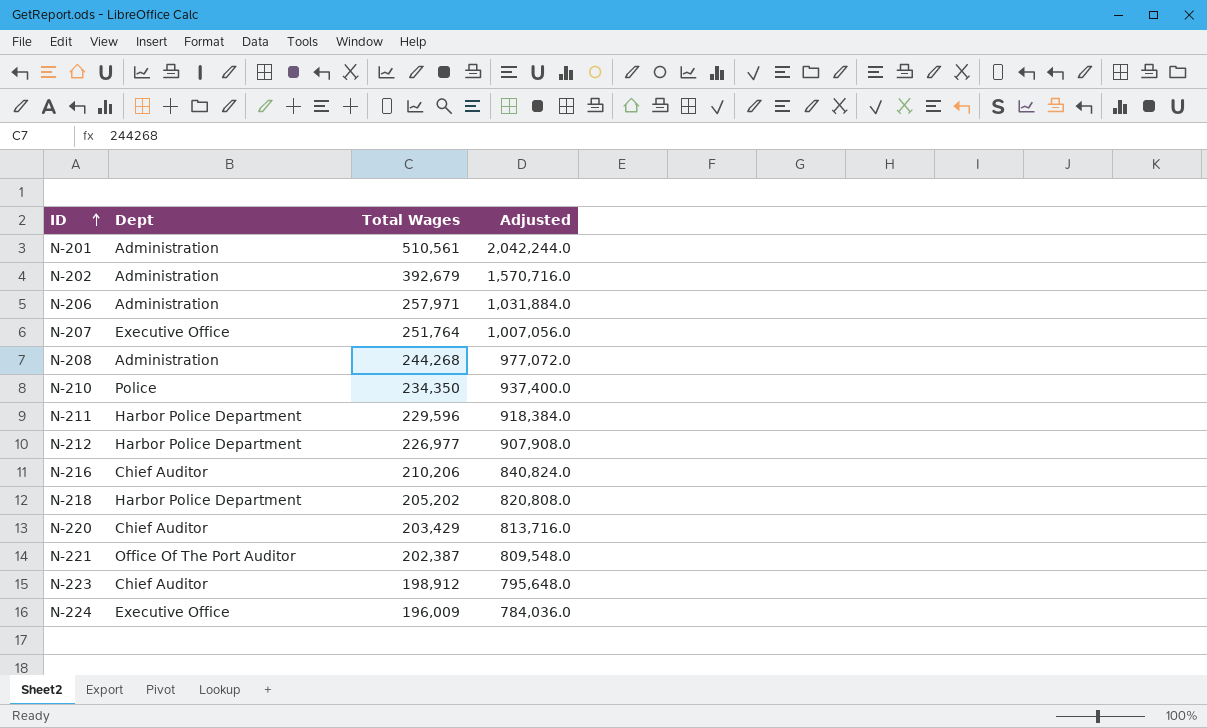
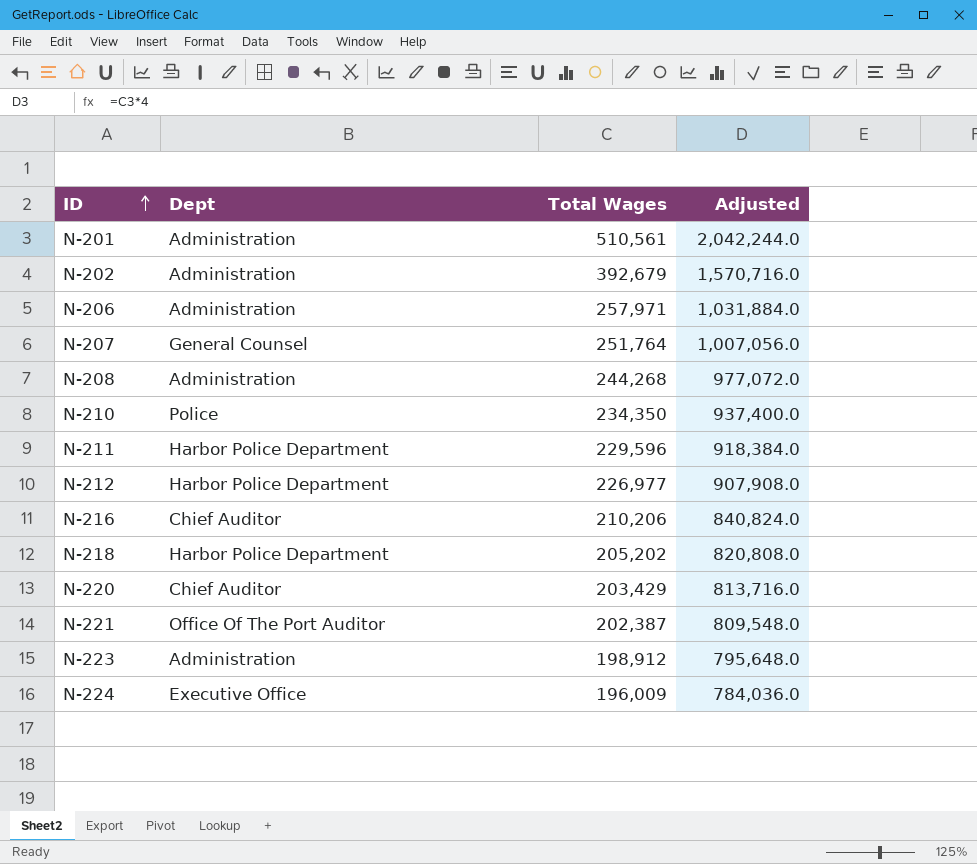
N-207 | Dept: Executive Office -> General Counsel
N-223 | Dept: Chief Auditor -> Administration

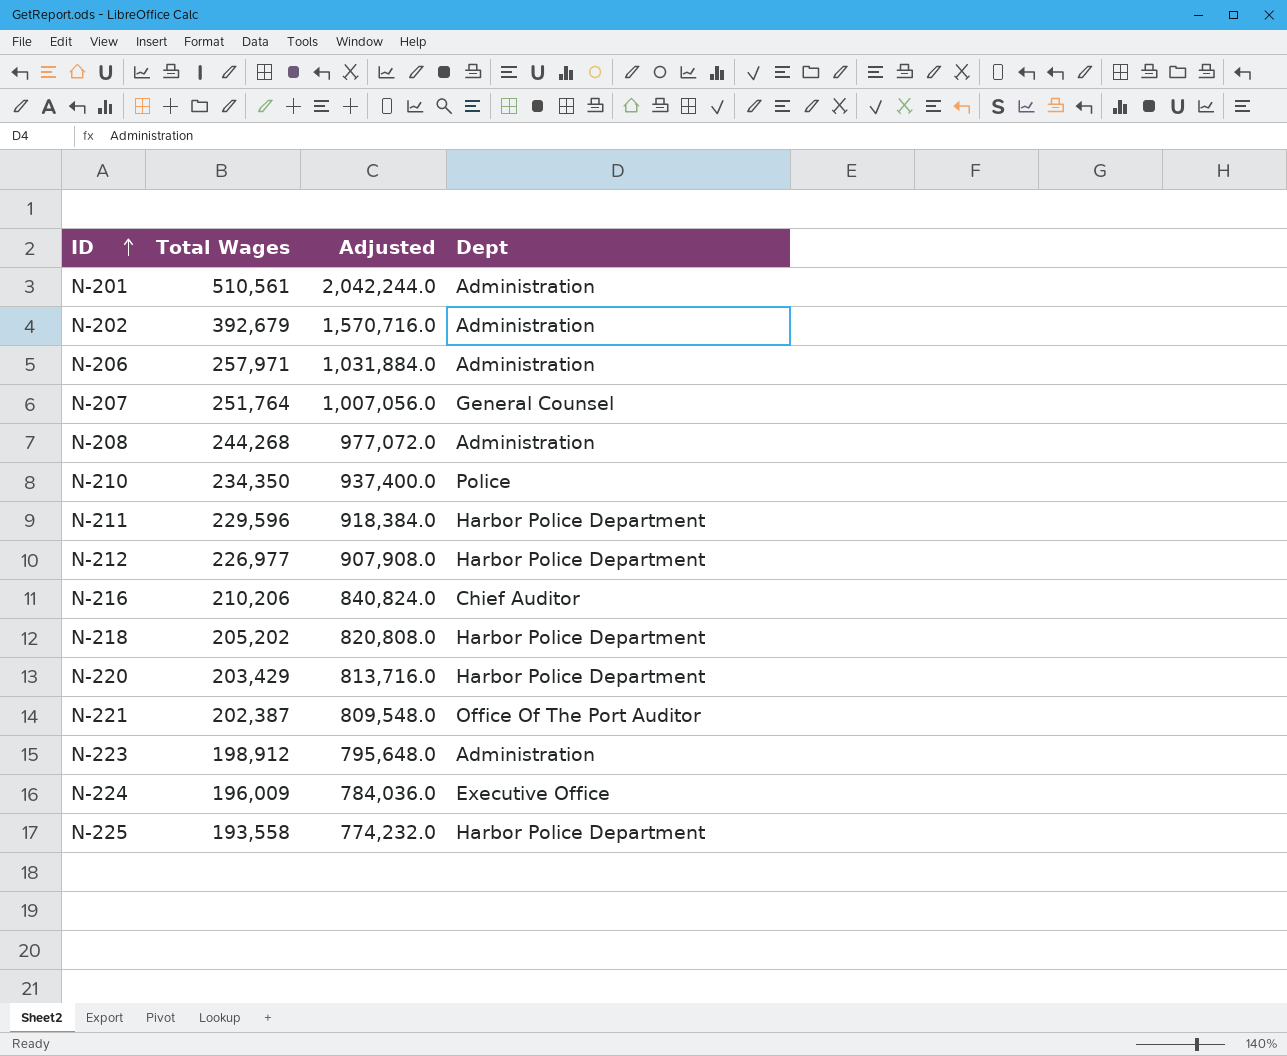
column Dept | position: 2 -> 4
N-220 | Dept: Chief Auditor -> Harbor Police Department
row N-225: none -> 193,558 | 774,232.0 | Harbor Police Department

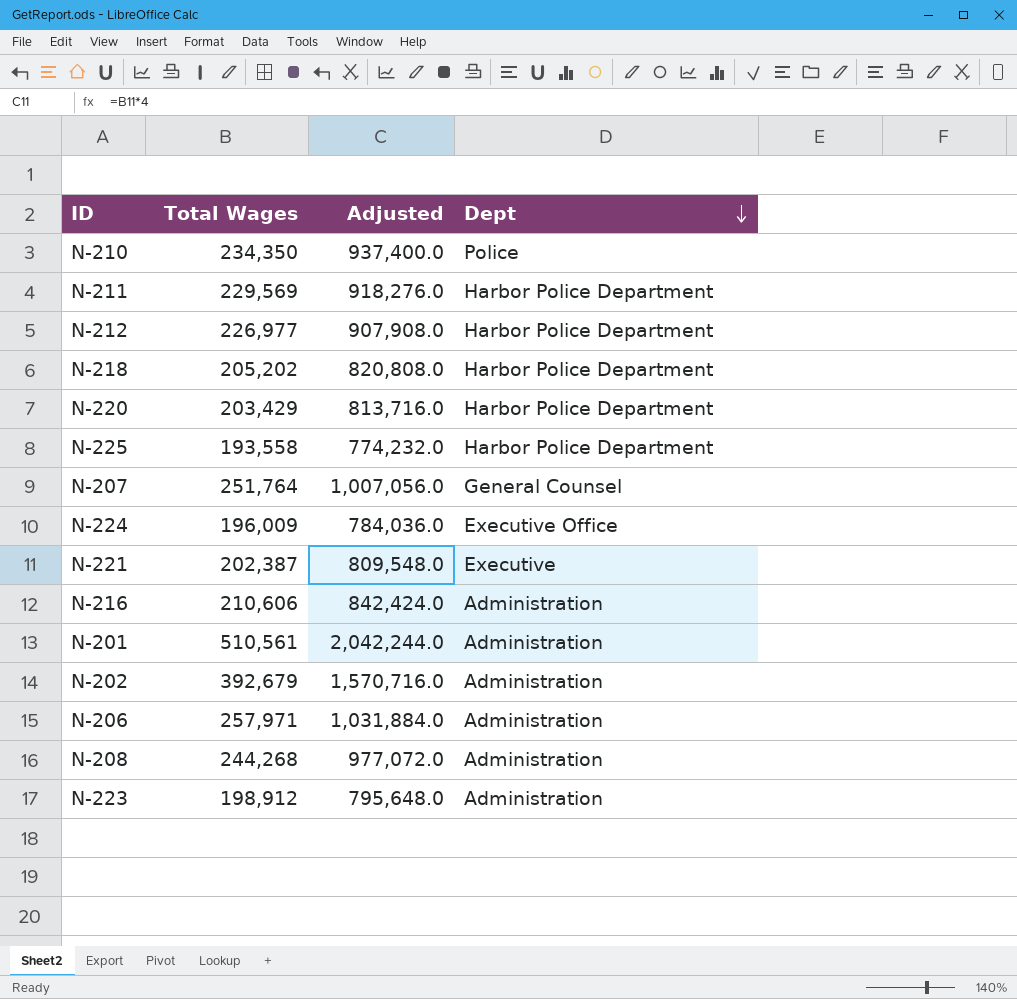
row order: ID ascending -> Dept descending
N-211 | Total Wages: 229,596 -> 229,569
N-211 | Adjusted: 918,384.0 -> 918,276.0
N-221 | Dept: Office Of The Port Auditor -> Executive
N-216 | Total Wages: 210,206 -> 210,606
N-216 | Adjusted: 840,824.0 -> 842,424.0
N-216 | Dept: Chief Auditor -> Administration

